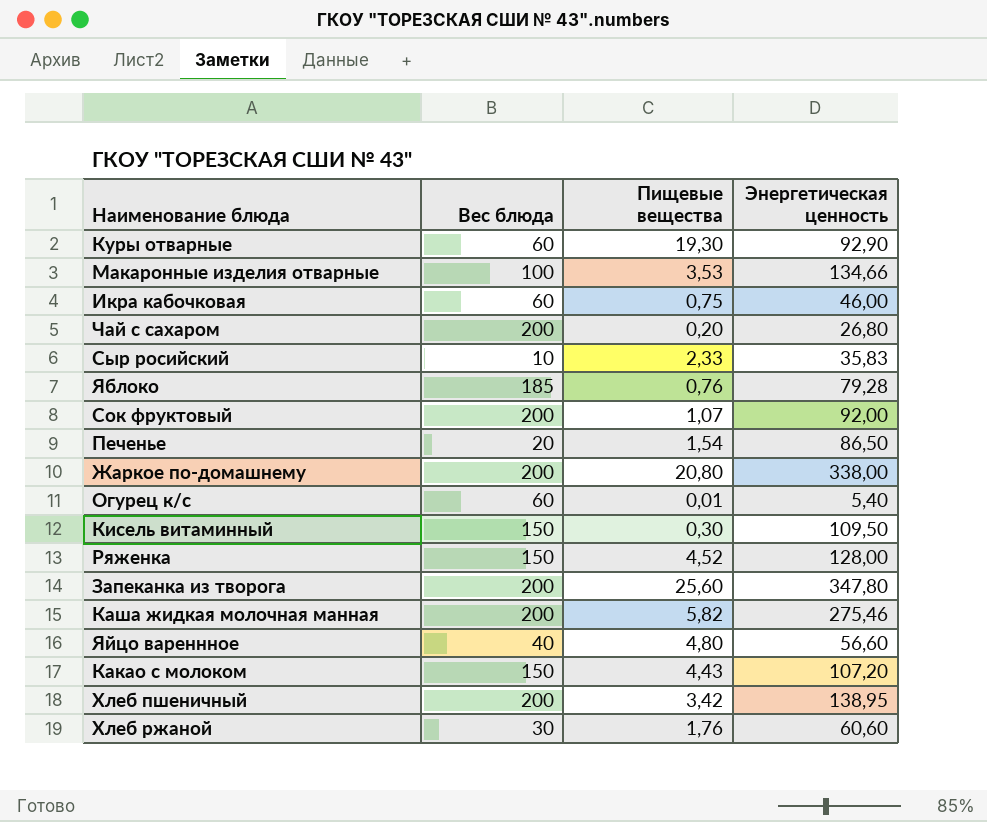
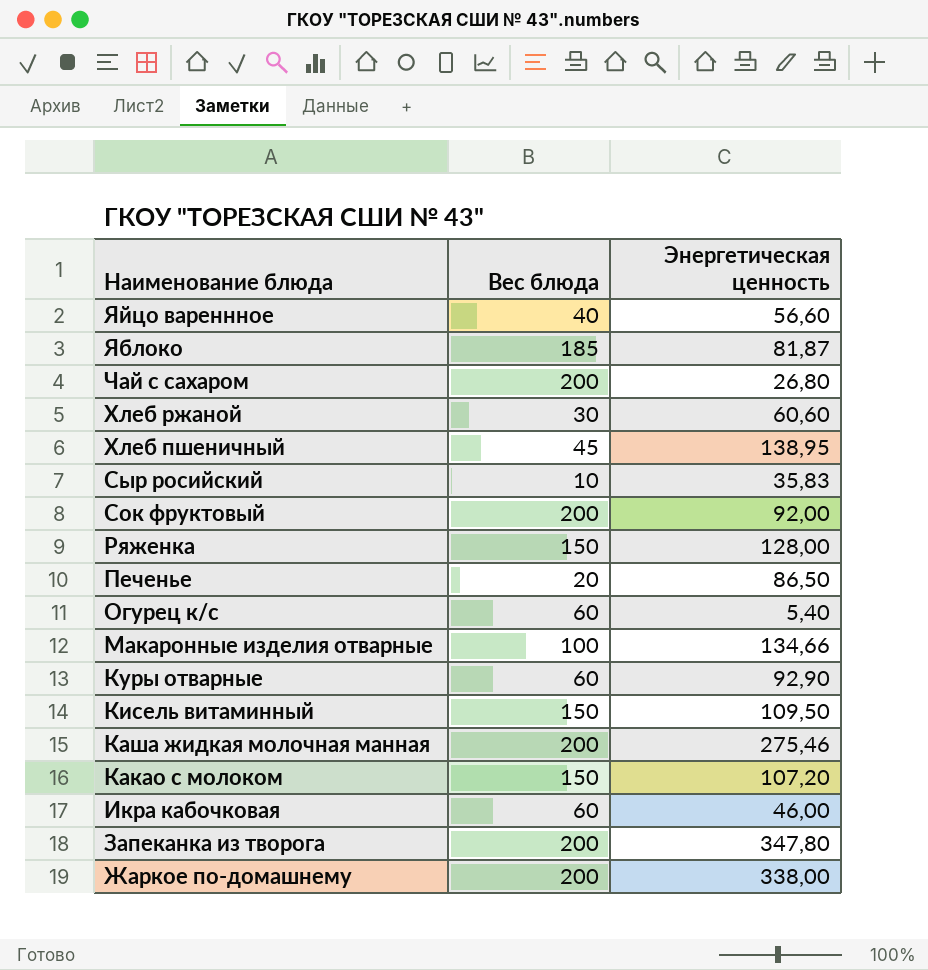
row order: none -> Наименование блюда descending
column Пищевые вещества | position: 3 -> none
Яблоко | Энергетическая ценность: 79,28 -> 81,87
Хлеб пшеничный | Вес блюда: 200 -> 45

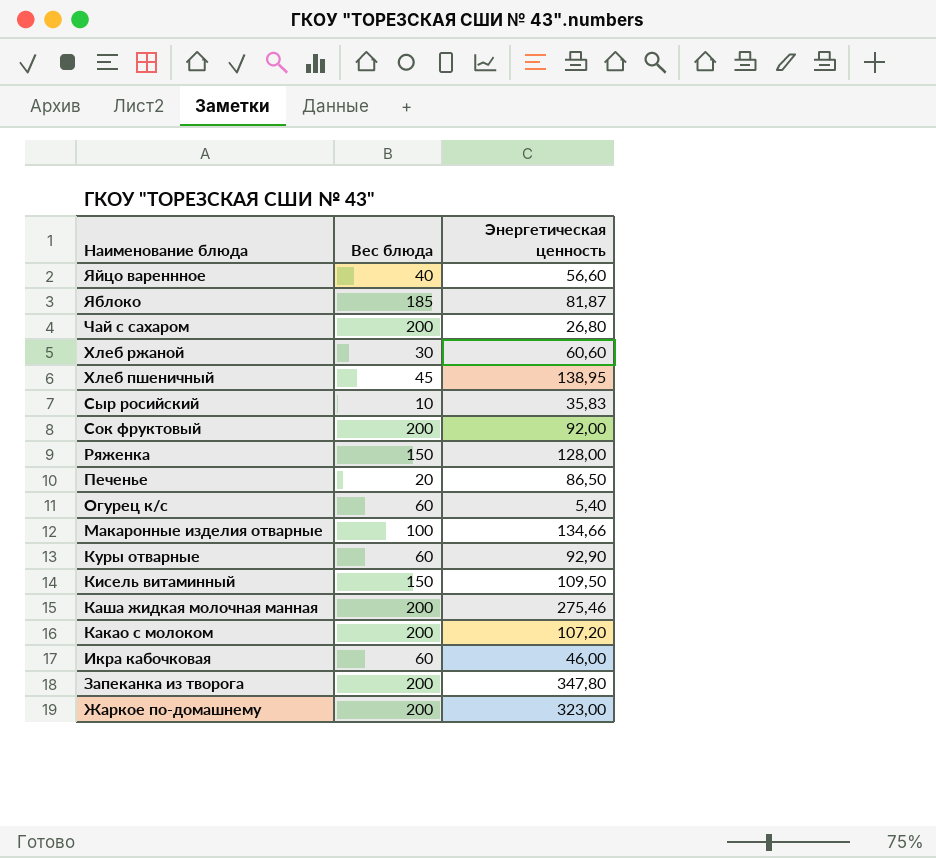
Какао с молоком | Вес блюда: 150 -> 200
Жаркое по-домашнему | Энергетическая ценность: 338,00 -> 323,00

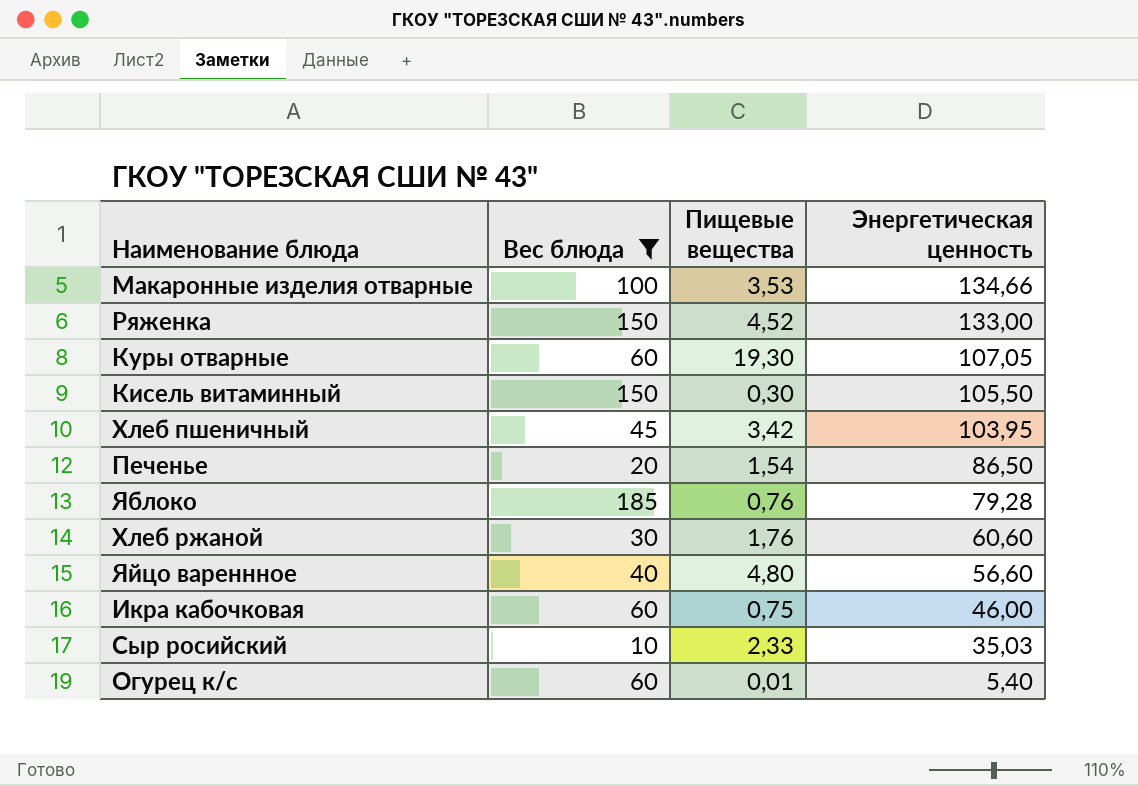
filter: none -> Вес блюда != 200
row order: Наименование блюда descending -> Энергетическая ценность descending
column Пищевые вещества | position: none -> 3
Ряженка | Энергетическая ценность: 128,00 -> 133,00
Куры отварные | Энергетическая ценность: 92,90 -> 107,05
Кисель витаминный | Энергетическая ценность: 109,50 -> 105,50
Хлеб пшеничный | Энергетическая ценность: 138,95 -> 103,95
Яблоко | Энергетическая ценность: 81,87 -> 79,28
Сыр росийский | Энергетическая ценность: 35,83 -> 35,03

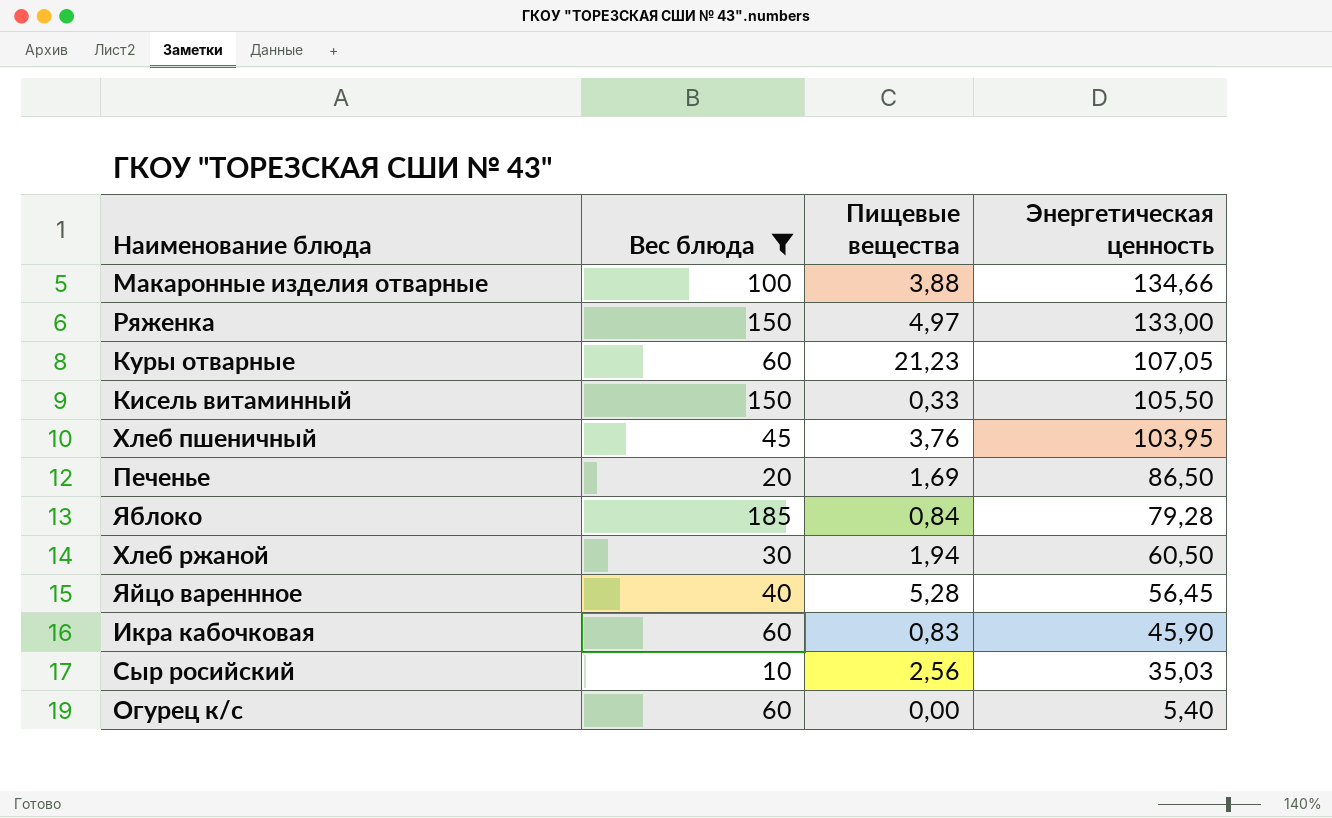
Макаронные изделия отварные | Пищевые вещества: 3,53 -> 3,88
Ряженка | Пищевые вещества: 4,52 -> 4,97
Куры отварные | Пищевые вещества: 19,30 -> 21,23
Кисель витаминный | Пищевые вещества: 0,30 -> 0,33
Хлеб пшеничный | Пищевые вещества: 3,42 -> 3,76
Печенье | Пищевые вещества: 1,54 -> 1,69
Яблоко | Пищевые вещества: 0,76 -> 0,84
Хлеб ржаной | Пищевые вещества: 1,76 -> 1,94
Хлеб ржаной | Энергетическая ценность: 60,60 -> 60,50
Яйцо вареннное | Пищевые вещества: 4,80 -> 5,28
Яйцо вареннное | Энергетическая ценность: 56,60 -> 56,45
Икра кабочковая | Пищевые вещества: 0,75 -> 0,83
Икра кабочковая | Энергетическая ценность: 46,00 -> 45,90
Сыр росийский | Пищевые вещества: 2,33 -> 2,56
Огурец к/с | Пищевые вещества: 0,01 -> 0,00

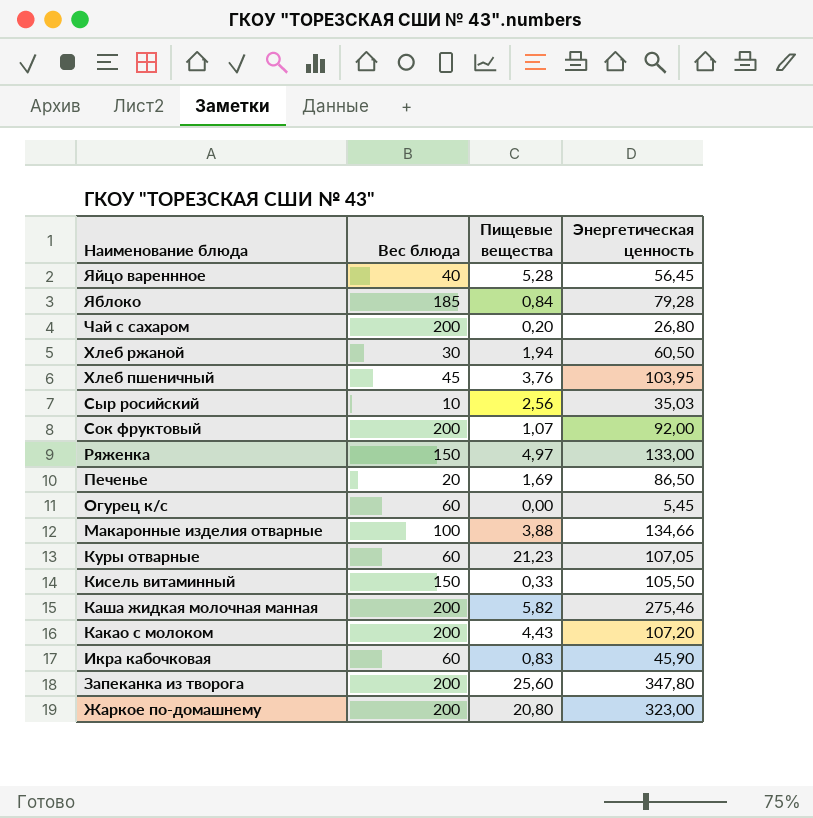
filter: Вес блюда != 200 -> none
row order: Энергетическая ценность descending -> Наименование блюда descending
Огурец к/с | Энергетическая ценность: 5,40 -> 5,45

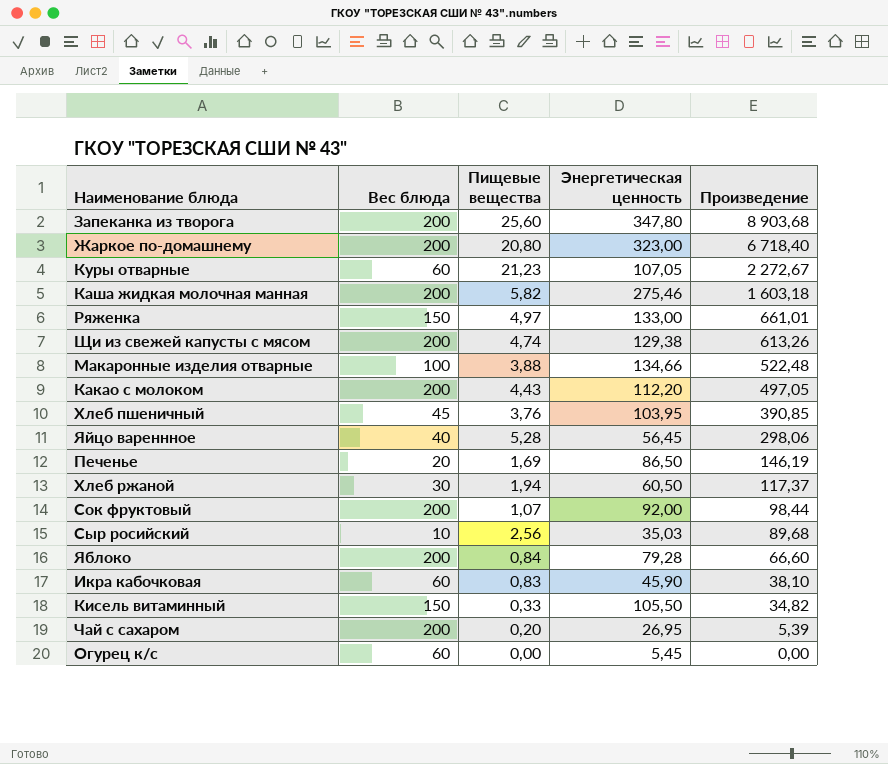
row order: Наименование блюда descending -> Произведение descending
column Произведение | formula: none -> [Пищевые вещества] * [Энергетическая ценность]
row Щи из свежей капусты с мясом: none -> 200 | 4,74 | 129,38 | 613,26
Какао с молоком | Энергетическая ценность: 107,20 -> 112,20
Яблоко | Вес блюда: 185 -> 200
Чай с сахаром | Энергетическая ценность: 26,80 -> 26,95

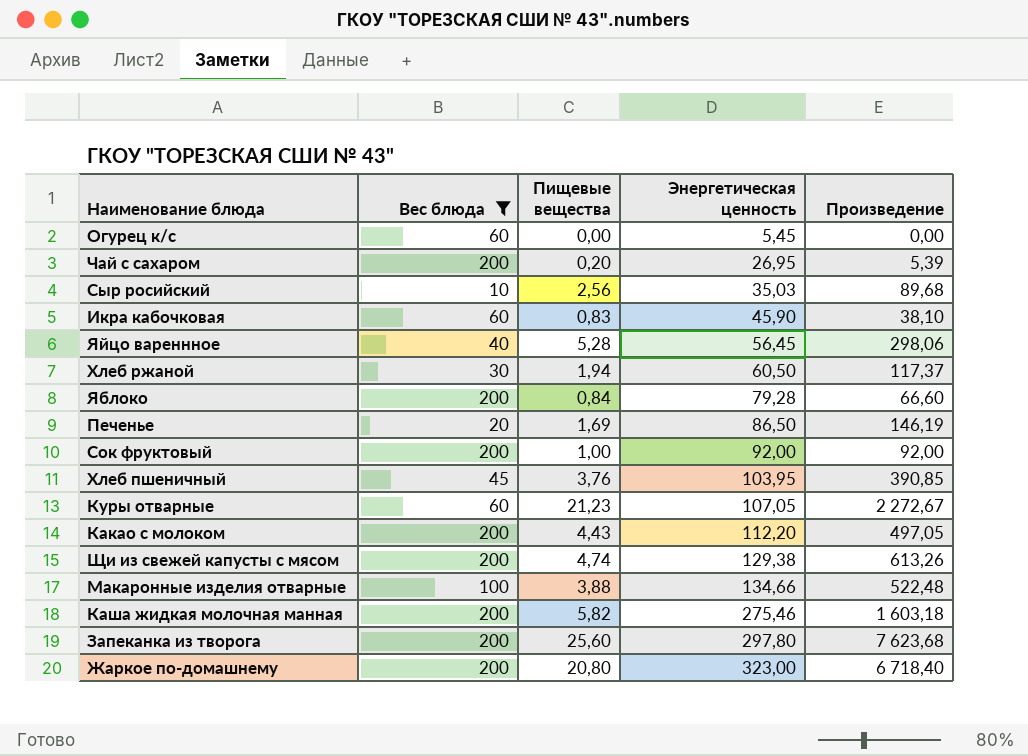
filter: none -> Вес блюда != 150
row order: Произведение descending -> Энергетическая ценность ascending
Сок фруктовый | Пищевые вещества: 1,07 -> 1,00
Сок фруктовый | Произведение: 98,44 -> 92,00
Запеканка из творога | Энергетическая ценность: 347,80 -> 297,80
Запеканка из творога | Произведение: 8 903,68 -> 7 623,68

